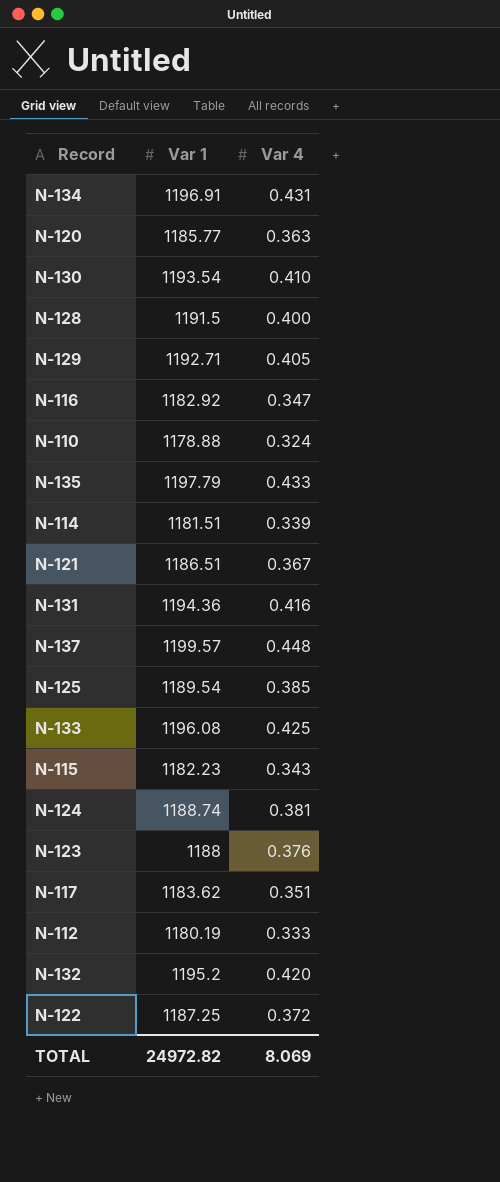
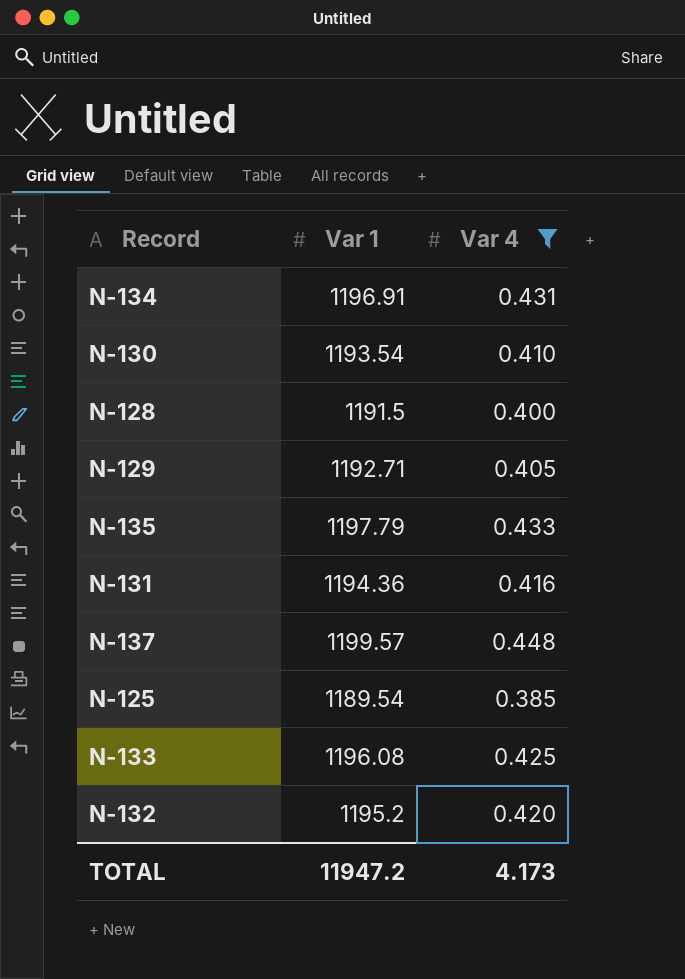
filter: none -> Var 4 >= 0.385
TOTAL | Var 1: 24972.82 -> 11947.2
TOTAL | Var 4: 8.069 -> 4.173

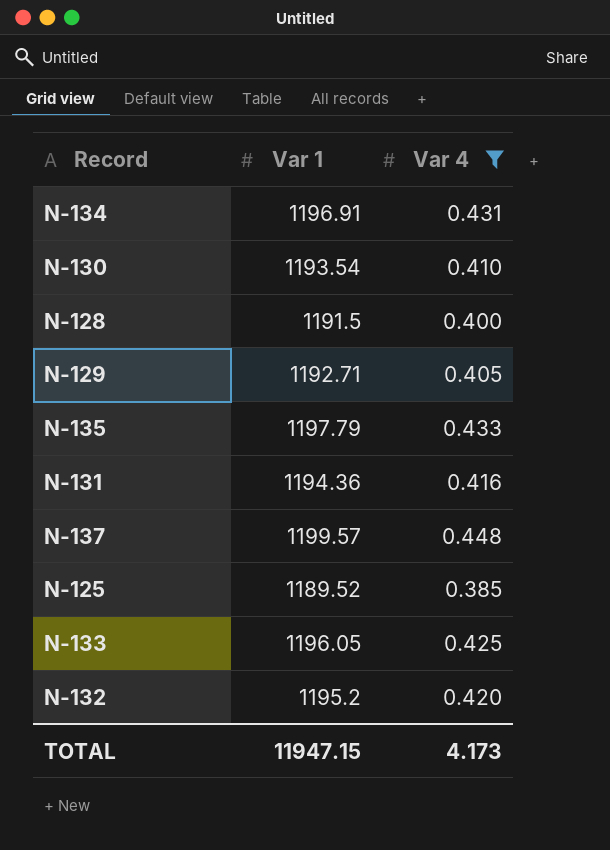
N-125 | Var 1: 1189.54 -> 1189.52
N-133 | Var 1: 1196.08 -> 1196.05
TOTAL | Var 1: 11947.2 -> 11947.15

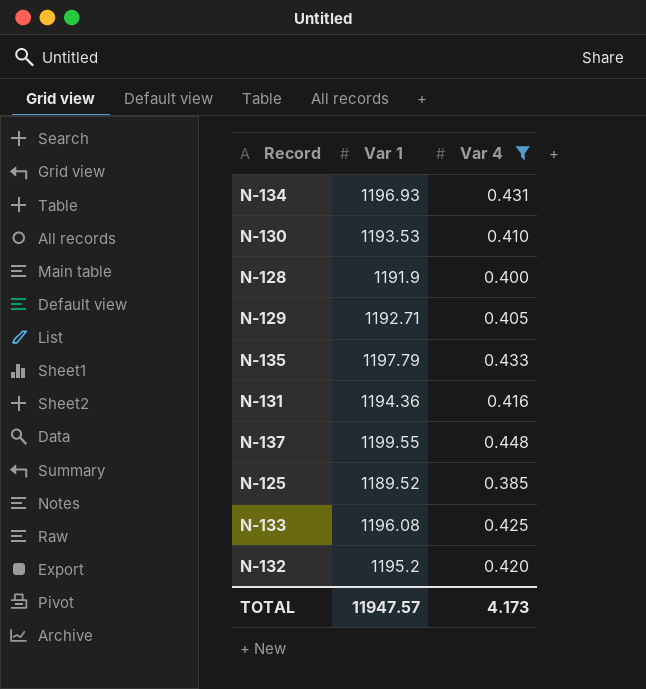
N-134 | Var 1: 1196.91 -> 1196.93
N-130 | Var 1: 1193.54 -> 1193.53
N-128 | Var 1: 1191.5 -> 1191.9
N-137 | Var 1: 1199.57 -> 1199.55
N-133 | Var 1: 1196.05 -> 1196.08
TOTAL | Var 1: 11947.15 -> 11947.57

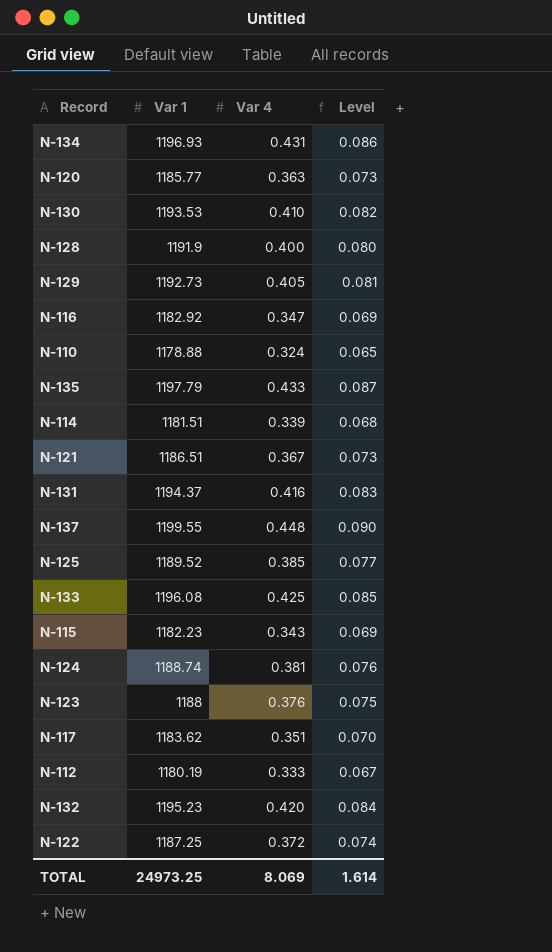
filter: Var 4 >= 0.385 -> none
column Level | formula: none -> [Var 4] * 0.2
N-129 | Var 1: 1192.71 -> 1192.73
N-131 | Var 1: 1194.36 -> 1194.37
N-132 | Var 1: 1195.2 -> 1195.23
TOTAL | Var 1: 11947.57 -> 24973.25
TOTAL | Var 4: 4.173 -> 8.069

